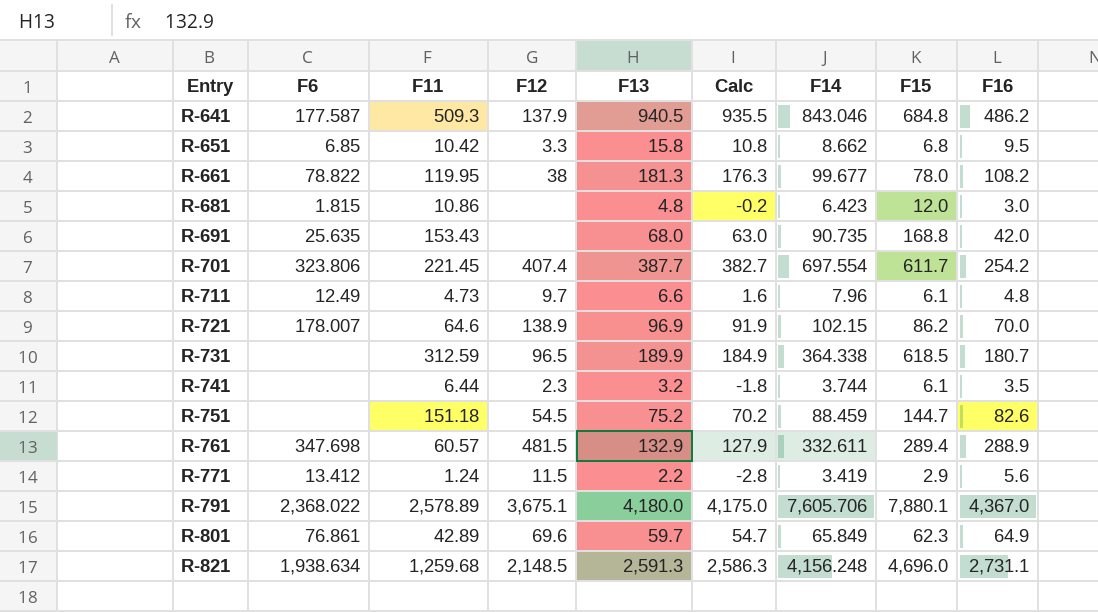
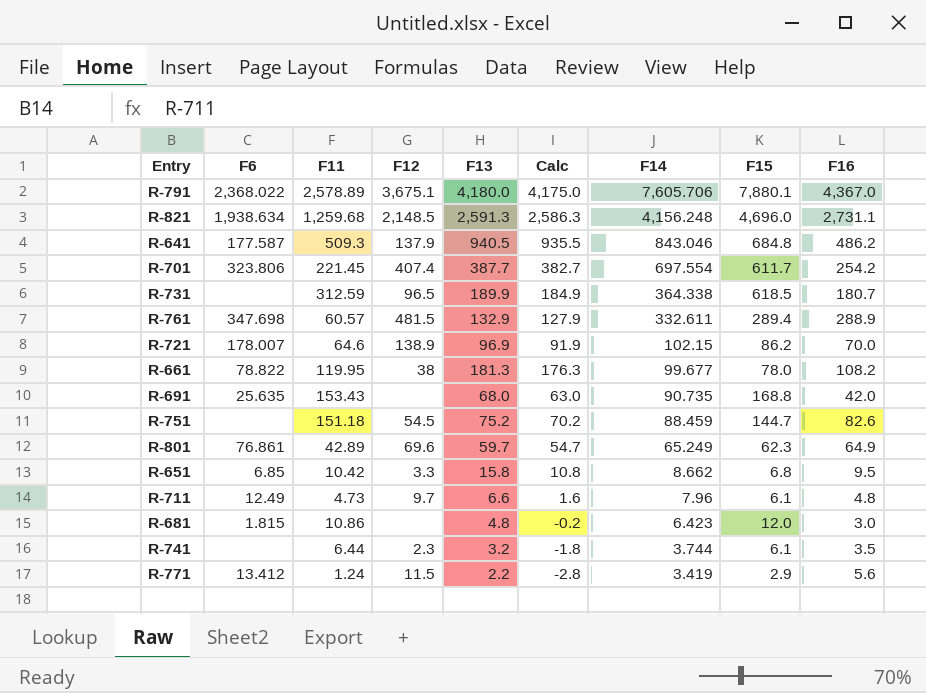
row order: Entry ascending -> F14 descending
R-801 | F14: 65.849 -> 65.249

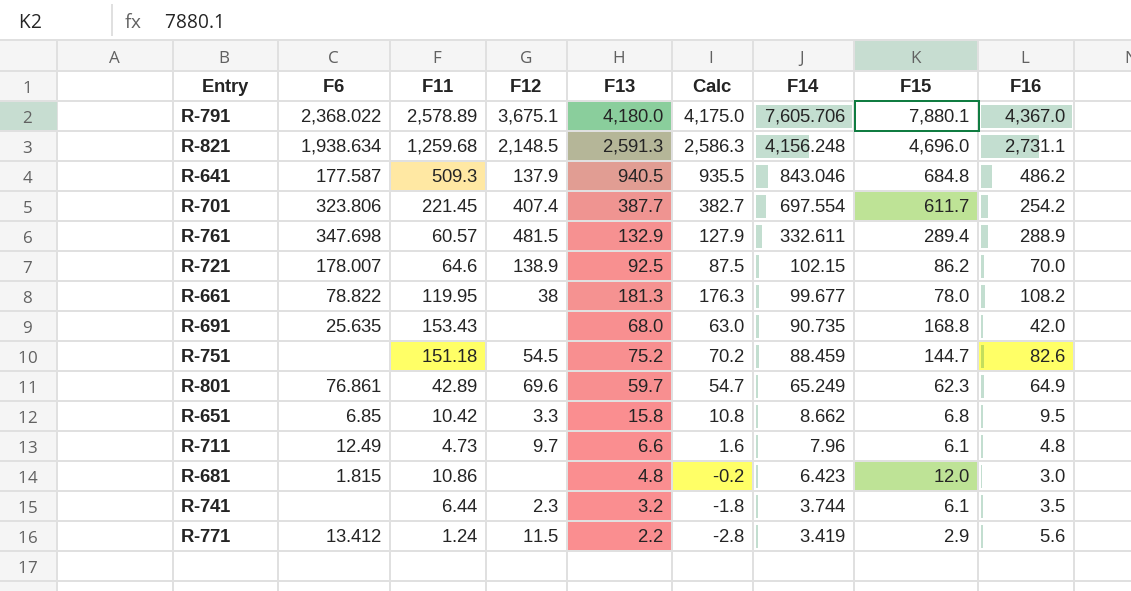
row R-731: none | 312.59 | 96.5 | 189.9 | 184.9 | 364.338 | 618.5 | 180.7 -> none
R-721 | F13: 96.9 -> 92.5
R-721 | Calc: 91.9 -> 87.5

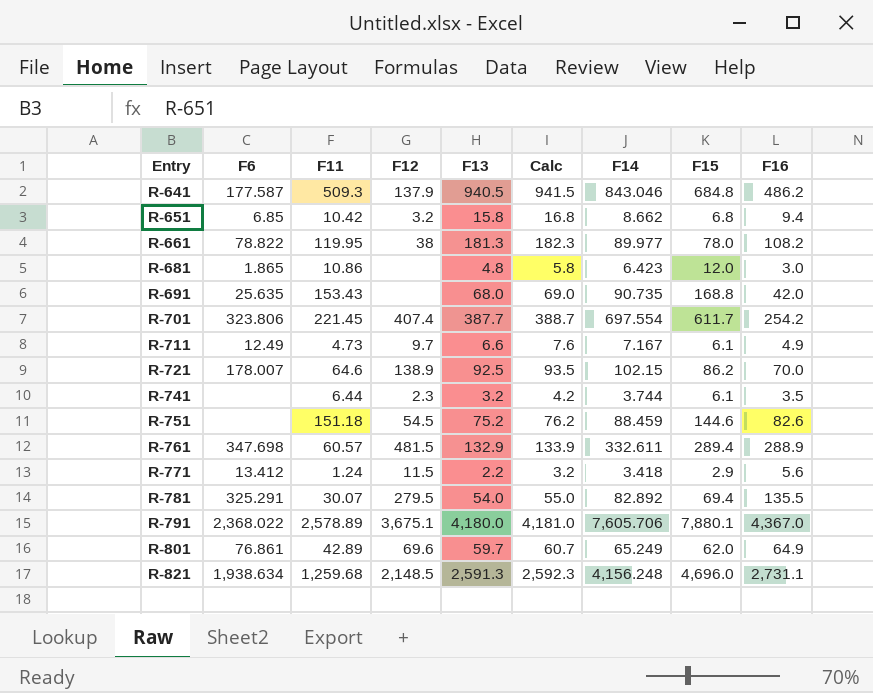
row order: F14 descending -> Entry ascending
column Calc | formula: [F13] - 5 -> [F13] + 1
R-651 | F12: 3.3 -> 3.2
R-651 | F16: 9.5 -> 9.4
R-661 | F14: 99.677 -> 89.977
R-681 | F6: 1.815 -> 1.865
R-711 | F14: 7.96 -> 7.167
R-711 | F16: 4.8 -> 4.9
R-751 | F15: 144.7 -> 144.6
R-771 | F14: 3.419 -> 3.418
row R-781: none -> 325.291 | 30.07 | 279.5 | 54.0 | 55.0 | 82.892 | 69.4 | 135.5
R-801 | F15: 62.3 -> 62.0

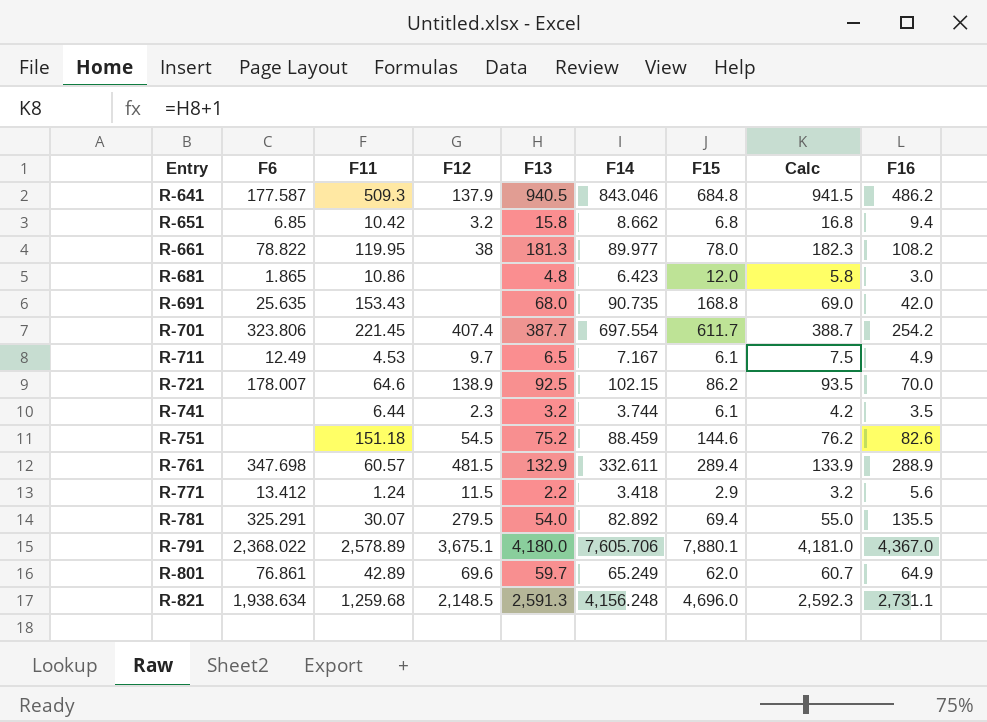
column Calc | position: 6 -> 8
R-711 | F11: 4.73 -> 4.53
R-711 | F13: 6.6 -> 6.5
R-711 | Calc: 7.6 -> 7.5

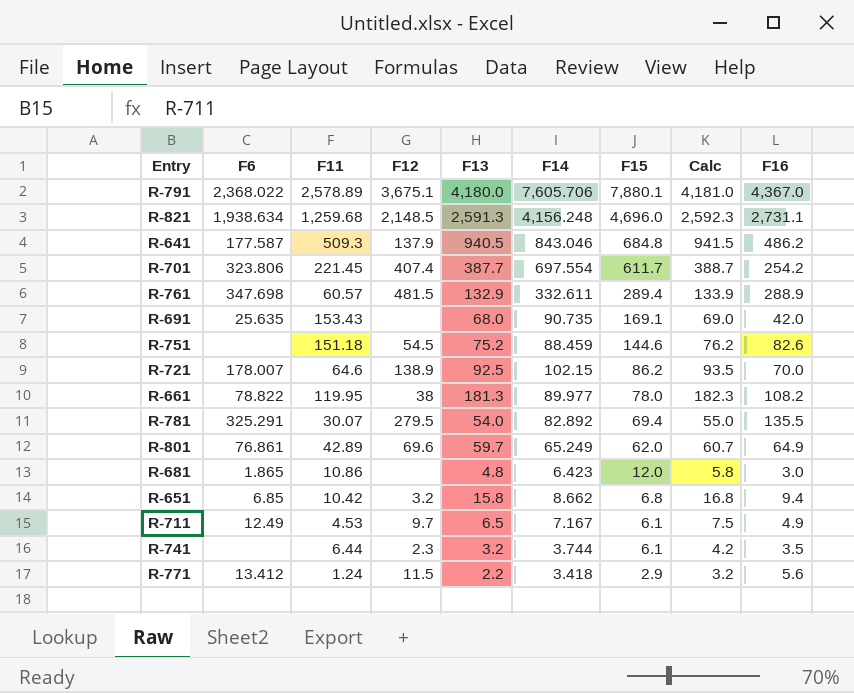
row order: Entry ascending -> F15 descending
R-691 | F15: 168.8 -> 169.1

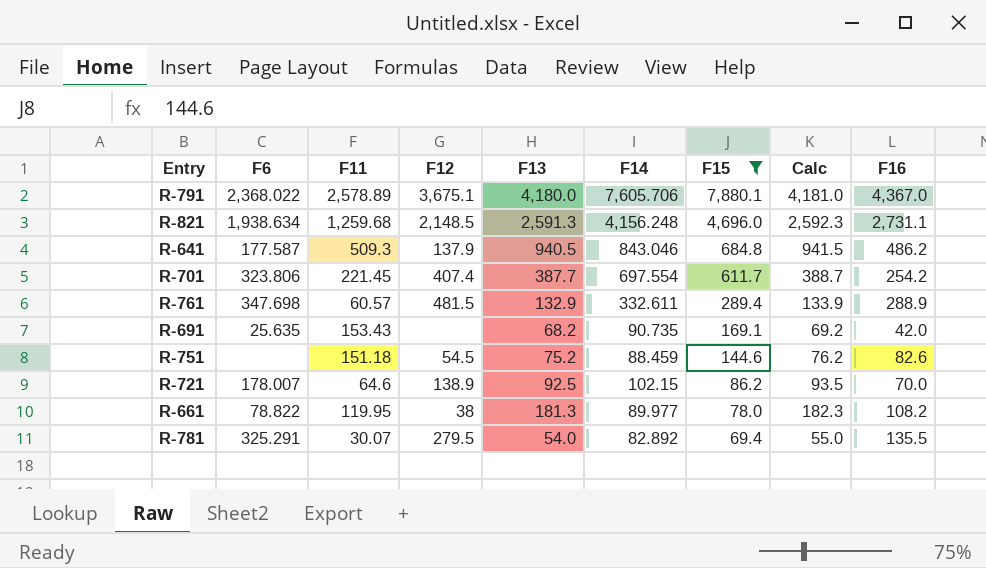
filter: none -> F15 >= 69.4
R-691 | F13: 68.0 -> 68.2
R-691 | Calc: 69.0 -> 69.2

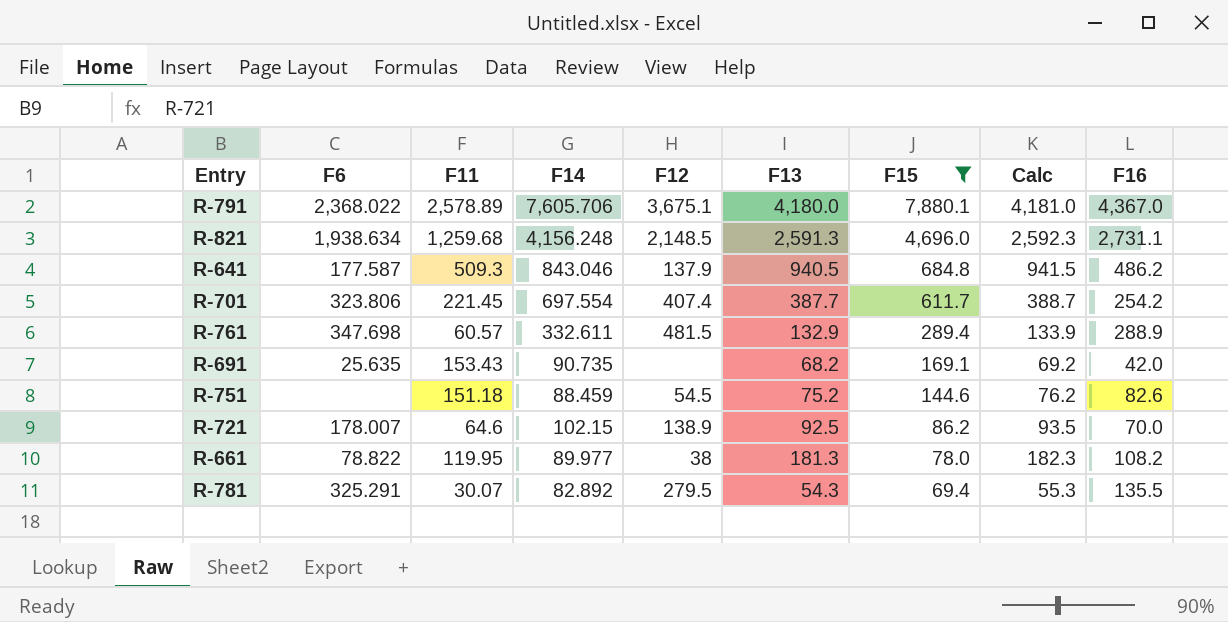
column F14 | position: 6 -> 4
R-781 | F13: 54.0 -> 54.3
R-781 | Calc: 55.0 -> 55.3

